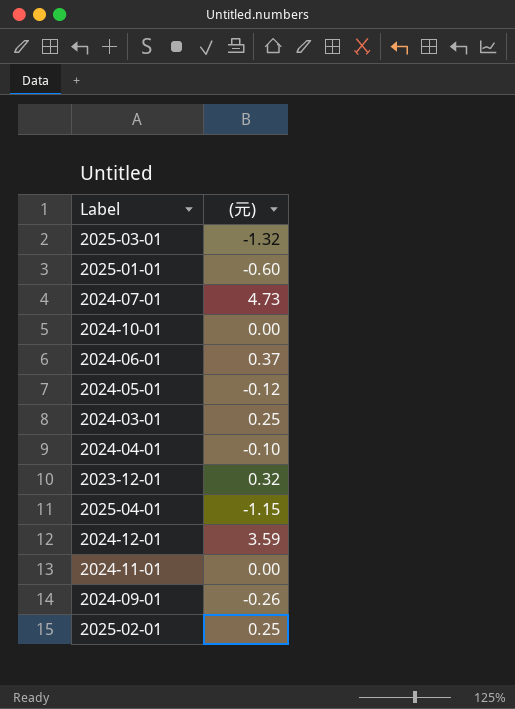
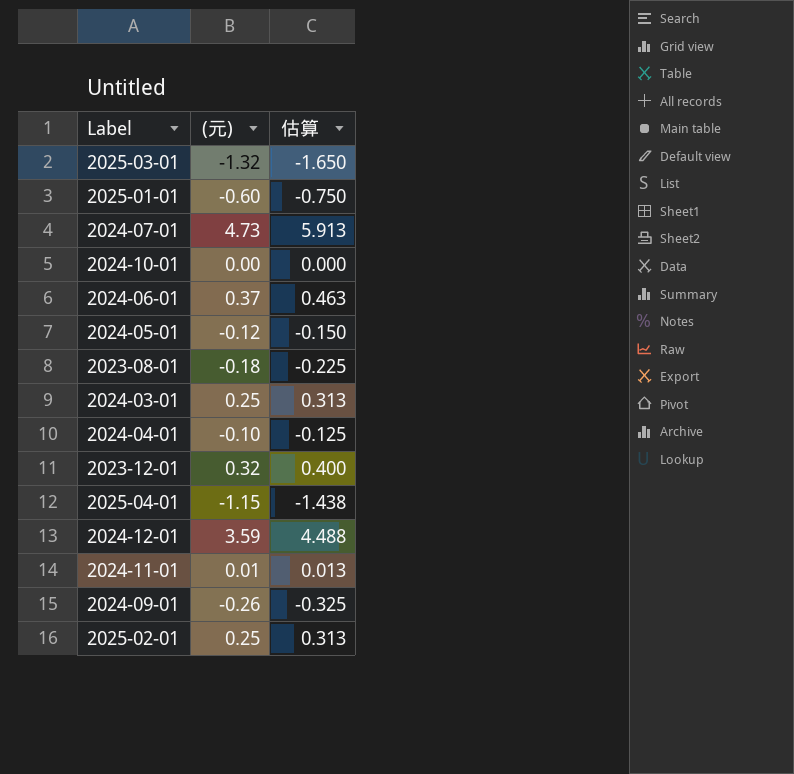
column 估算 | formula: none -> [(元)] * 1.25
row 2023-08-01: none -> -0.18 | -0.225
2024-11-01 | (元): 0.00 -> 0.01

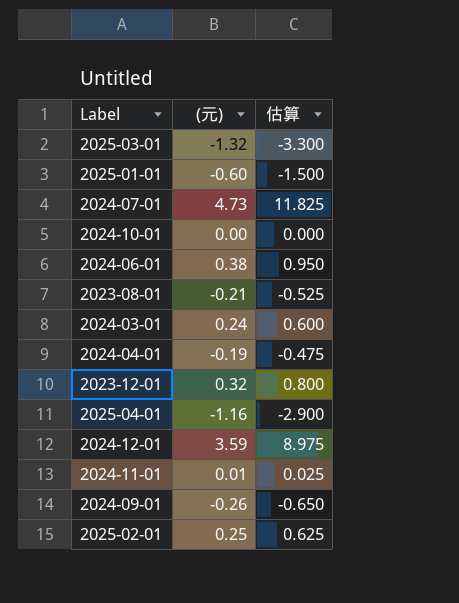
column 估算 | formula: [(元)] * 1.25 -> [(元)] * 2.5
row 2024-05-01: -0.12 | -0.150 -> none
2024-06-01 | (元): 0.37 -> 0.38
2023-08-01 | (元): -0.18 -> -0.21
2024-03-01 | (元): 0.25 -> 0.24
2024-04-01 | (元): -0.10 -> -0.19
2025-04-01 | (元): -1.15 -> -1.16

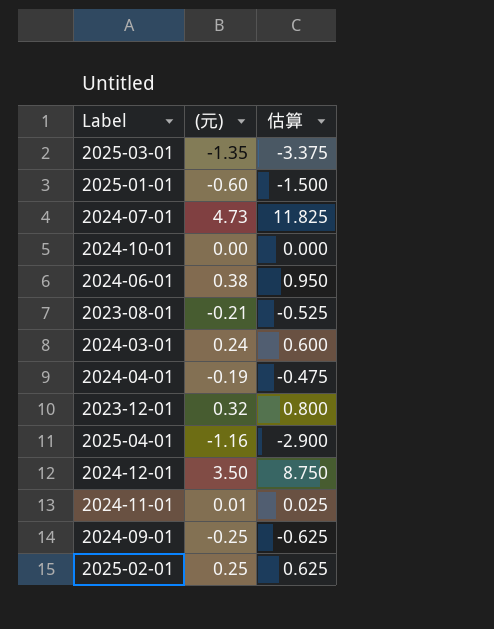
2025-03-01 | (元): -1.32 -> -1.35
2025-03-01 | 估算: -3.300 -> -3.375
2024-12-01 | (元): 3.59 -> 3.50
2024-12-01 | 估算: 8.975 -> 8.750
2024-09-01 | (元): -0.26 -> -0.25
2024-09-01 | 估算: -0.650 -> -0.625

